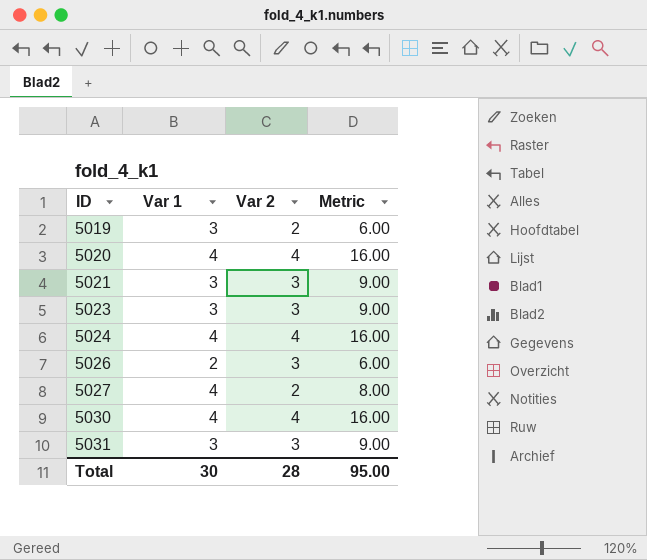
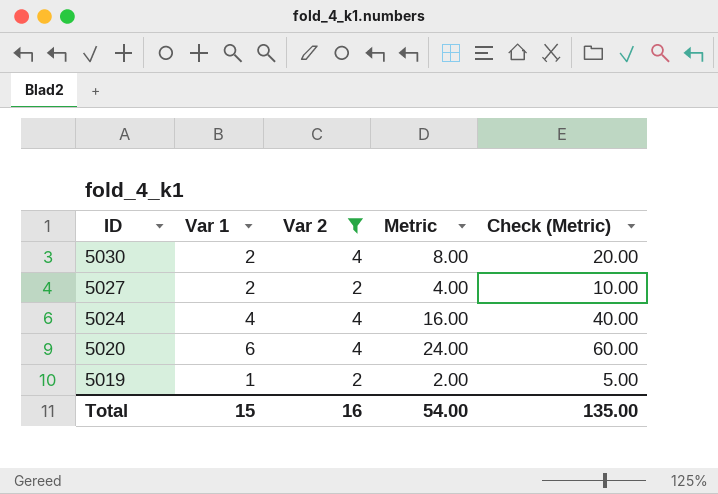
filter: none -> Var 2 != 3
row order: ID ascending -> ID descending
column Check (Metric) | formula: none -> [Metric] * 2.5
5030 | Var 1: 4 -> 2
5030 | Metric: 16.00 -> 8.00
5027 | Var 1: 4 -> 2
5027 | Metric: 8.00 -> 4.00
5020 | Var 1: 4 -> 6
5020 | Metric: 16.00 -> 24.00
5019 | Var 1: 3 -> 1
5019 | Metric: 6.00 -> 2.00
Total | Var 1: 30 -> 15
Total | Var 2: 28 -> 16
Total | Metric: 95.00 -> 54.00

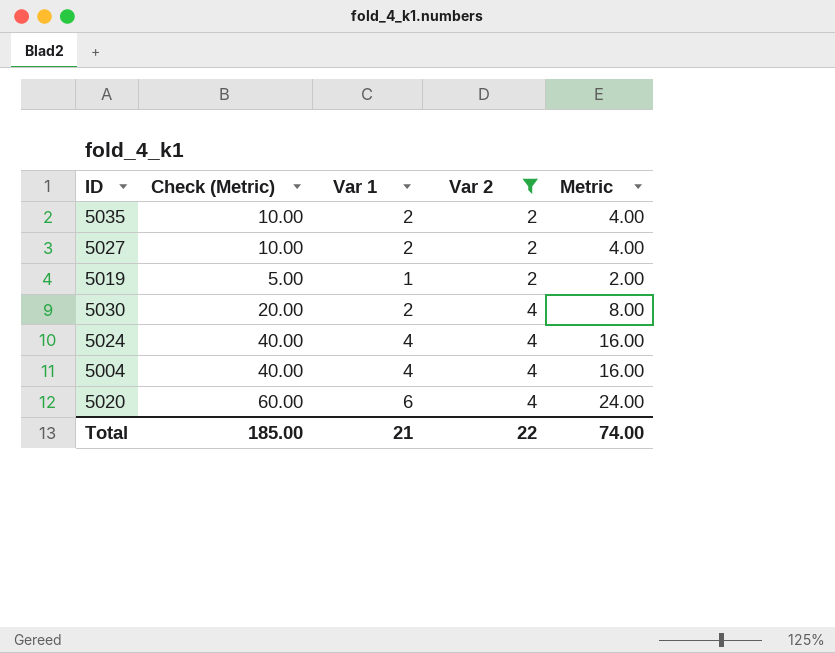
row order: ID descending -> Var 2 ascending
column Check (Metric) | position: 5 -> 2
row 5035: none -> 10.00 | 2 | 2 | 4.00
row 5004: none -> 40.00 | 4 | 4 | 16.00
Total | Check (Metric): 135.00 -> 185.00
Total | Var 1: 15 -> 21
Total | Var 2: 16 -> 22
Total | Metric: 54.00 -> 74.00

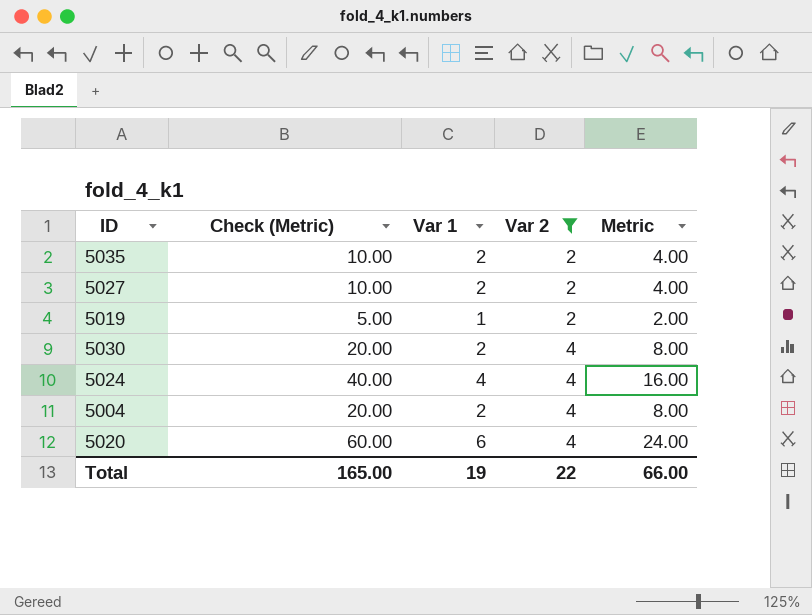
5004 | Check (Metric): 40.00 -> 20.00
5004 | Var 1: 4 -> 2
5004 | Metric: 16.00 -> 8.00
Total | Check (Metric): 185.00 -> 165.00
Total | Var 1: 21 -> 19
Total | Metric: 74.00 -> 66.00

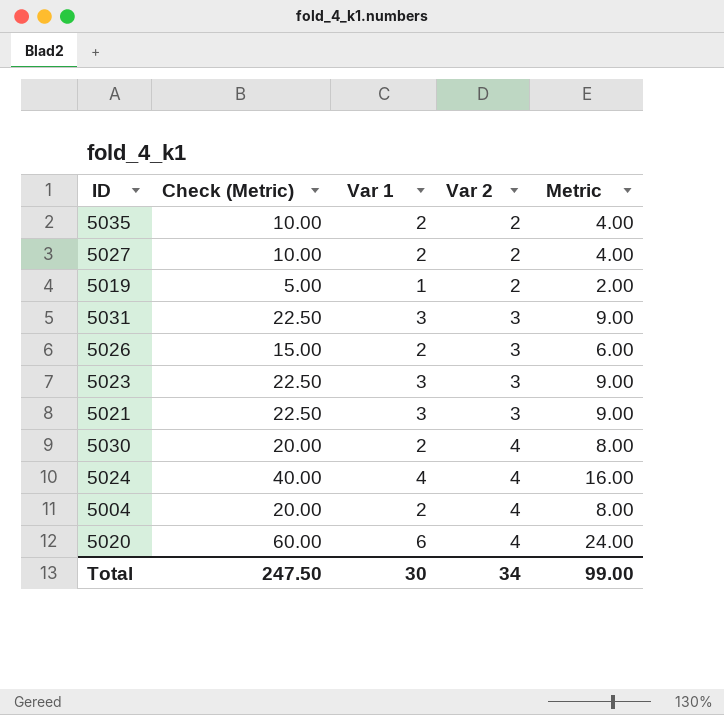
filter: Var 2 != 3 -> none
Total | Check (Metric): 165.00 -> 247.50
Total | Var 1: 19 -> 30
Total | Var 2: 22 -> 34
Total | Metric: 66.00 -> 99.00

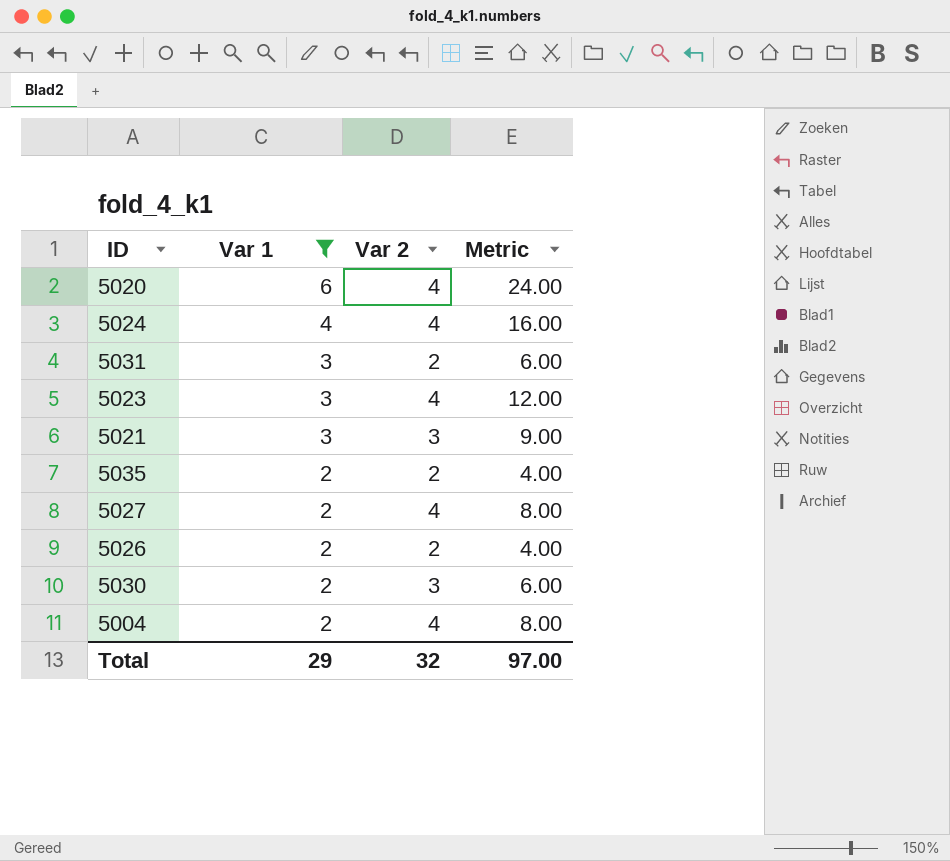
filter: none -> Var 1 != 1
row order: Var 2 ascending -> Var 1 descending
column Check (Metric) | formula: [Metric] * 2.5 -> none
5031 | Var 2: 3 -> 2
5031 | Metric: 9.00 -> 6.00
5023 | Var 2: 3 -> 4
5023 | Metric: 9.00 -> 12.00
5027 | Var 2: 2 -> 4
5027 | Metric: 4.00 -> 8.00
5026 | Var 2: 3 -> 2
5026 | Metric: 6.00 -> 4.00
5030 | Var 2: 4 -> 3
5030 | Metric: 8.00 -> 6.00
Total | Var 1: 30 -> 29
Total | Var 2: 34 -> 32
Total | Metric: 99.00 -> 97.00

